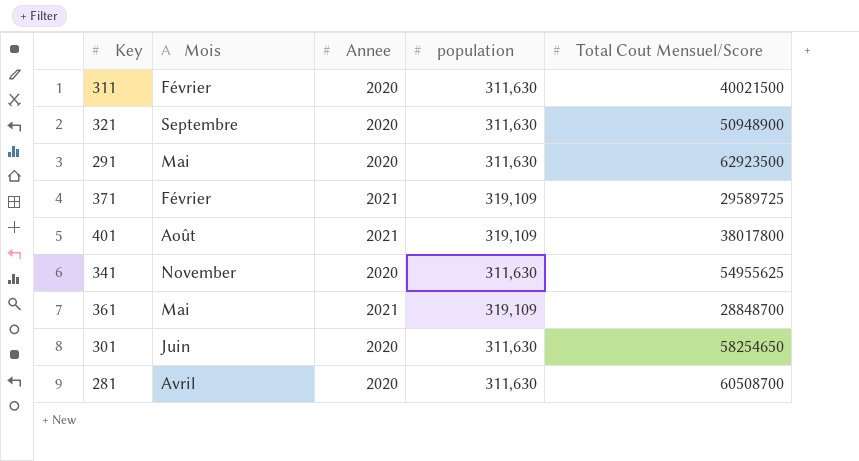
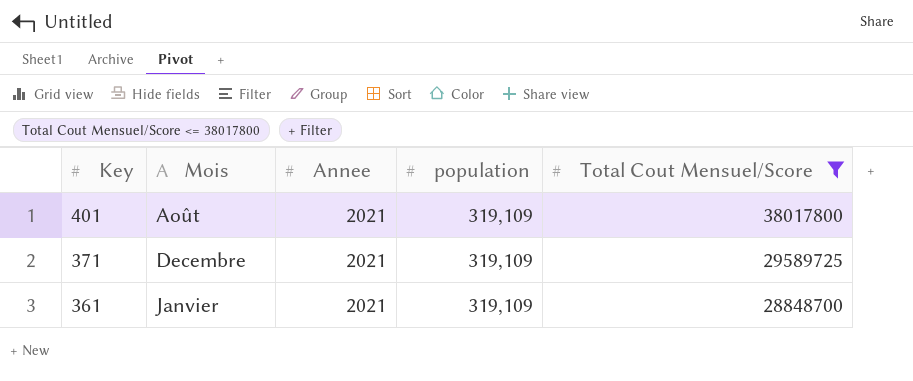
filter: none -> Total Cout Mensuel/Score <= 38017800
row order: none -> Key descending
371 | Mois: Février -> Decembre
361 | Mois: Mai -> Janvier

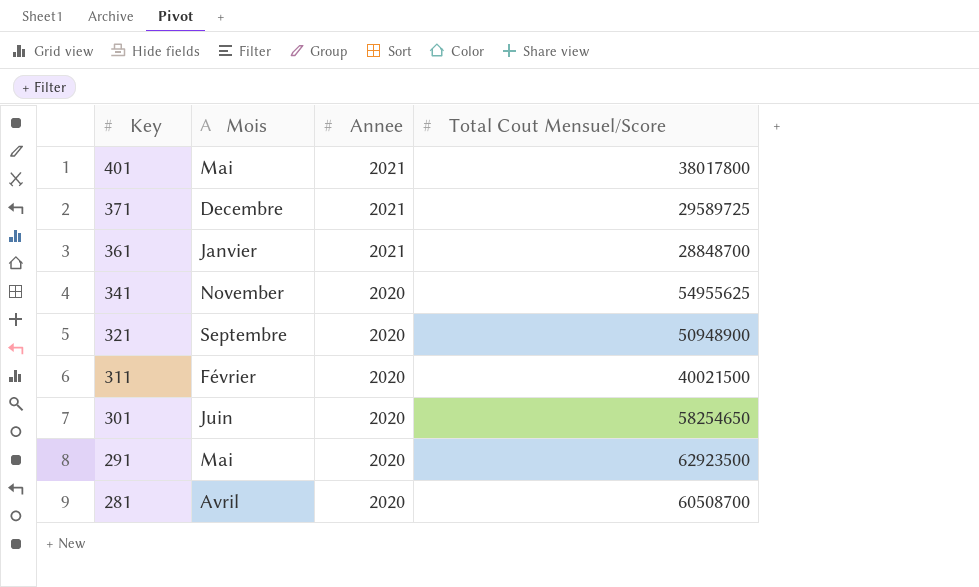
filter: Total Cout Mensuel/Score <= 38017800 -> none
column population | position: 4 -> none
401 | Mois: Août -> Mai

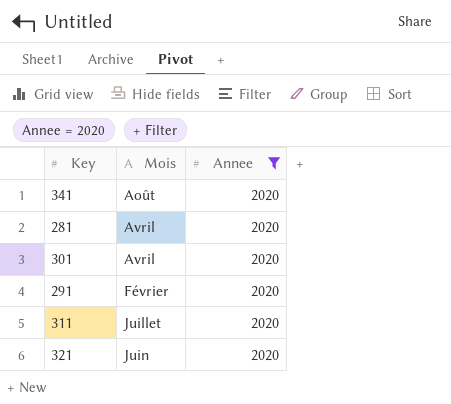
filter: none -> Annee = 2020
row order: Key descending -> Mois ascending
column Total Cout Mensuel/Score | position: 4 -> none
341 | Mois: November -> Août
301 | Mois: Juin -> Avril
291 | Mois: Mai -> Février
311 | Mois: Février -> Juillet
321 | Mois: Septembre -> Juin

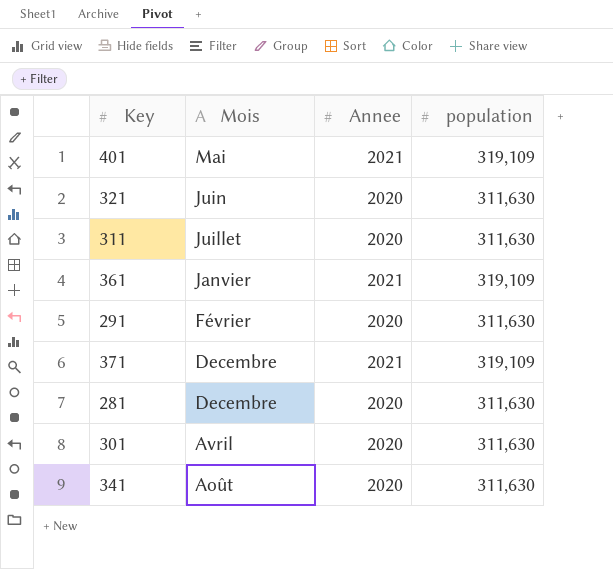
filter: Annee = 2020 -> none
row order: Mois ascending -> Mois descending
column population | position: none -> 4
281 | Mois: Avril -> Decembre

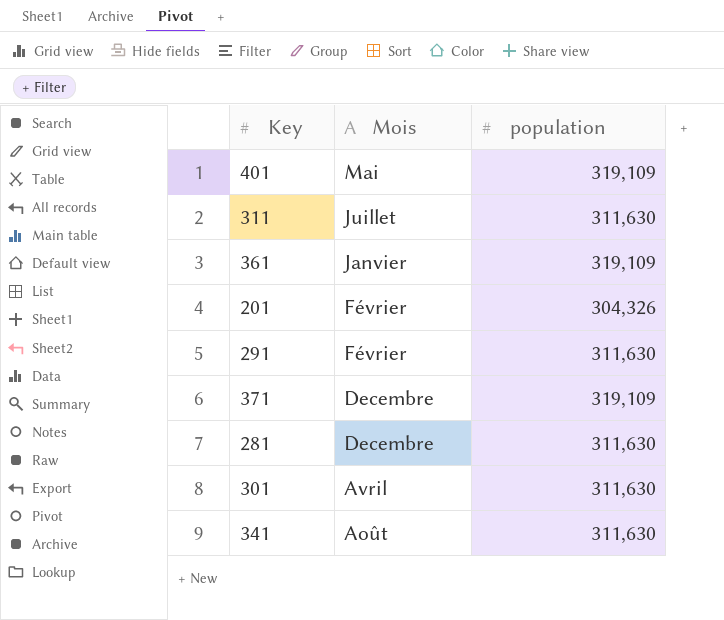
column Annee | position: 3 -> none
row 321: Juin | 2020 | 311,630 -> none
row 201: none -> Février | 304,326

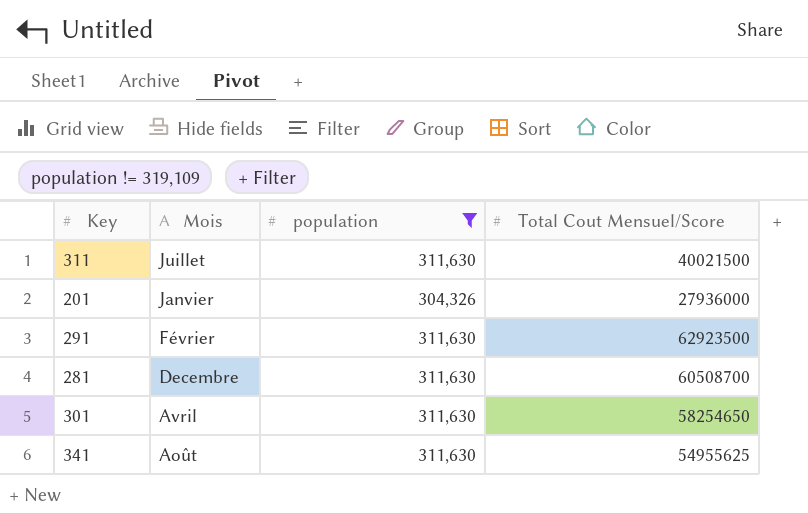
filter: none -> population != 319,109
column Total Cout Mensuel/Score | position: none -> 4
201 | Mois: Février -> Janvier

